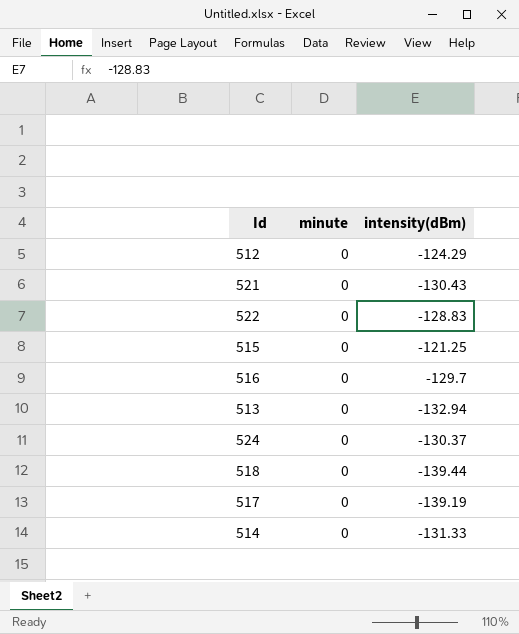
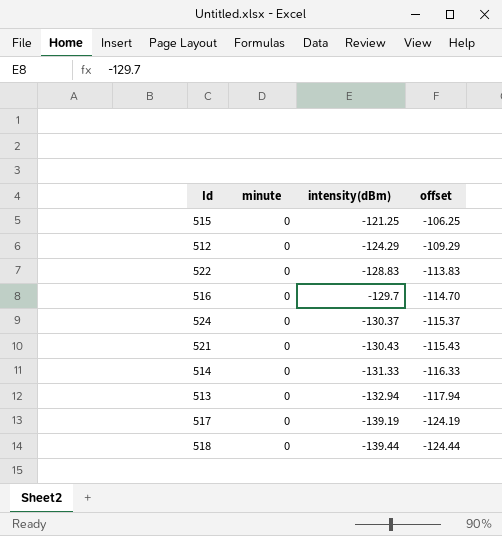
row order: none -> intensity(dBm) descending
column offset | formula: none -> [intensity(dBm)] + 15

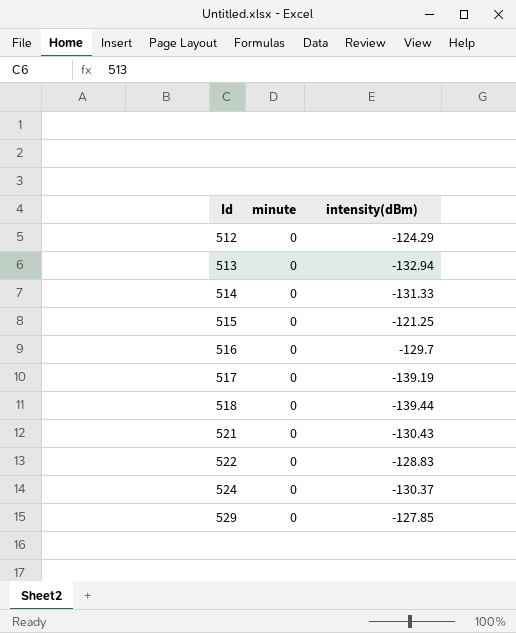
row order: intensity(dBm) descending -> Id ascending
column offset | formula: [intensity(dBm)] + 15 -> none
row 529: none -> 0 | -127.85

